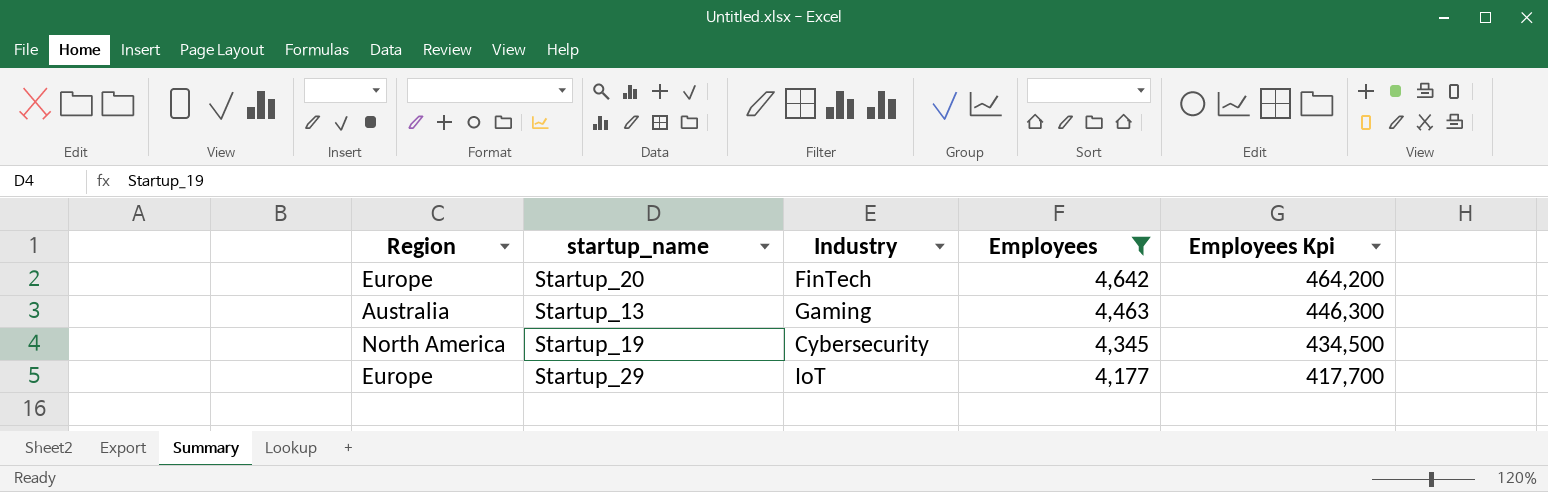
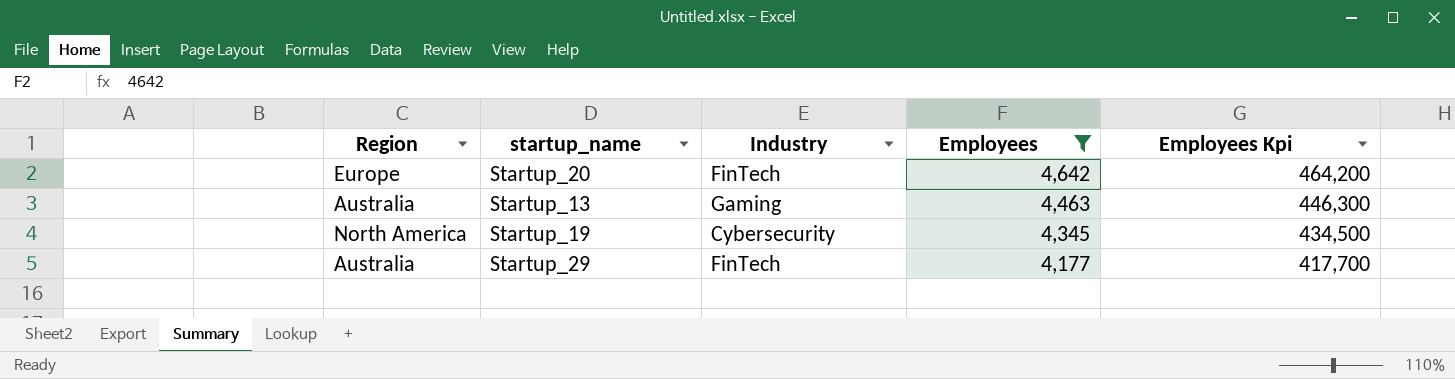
Startup_29 | Region: Europe -> Australia
Startup_29 | Industry: IoT -> FinTech

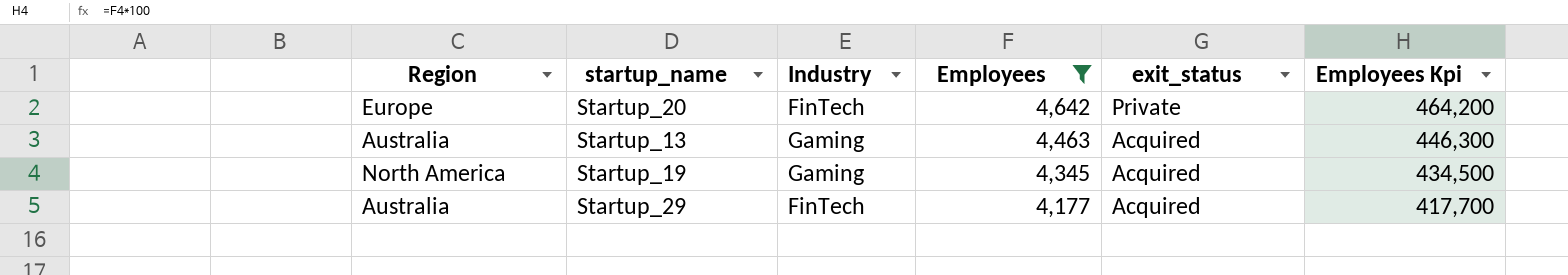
column exit_status | position: none -> 5
Startup_19 | Industry: Cybersecurity -> Gaming

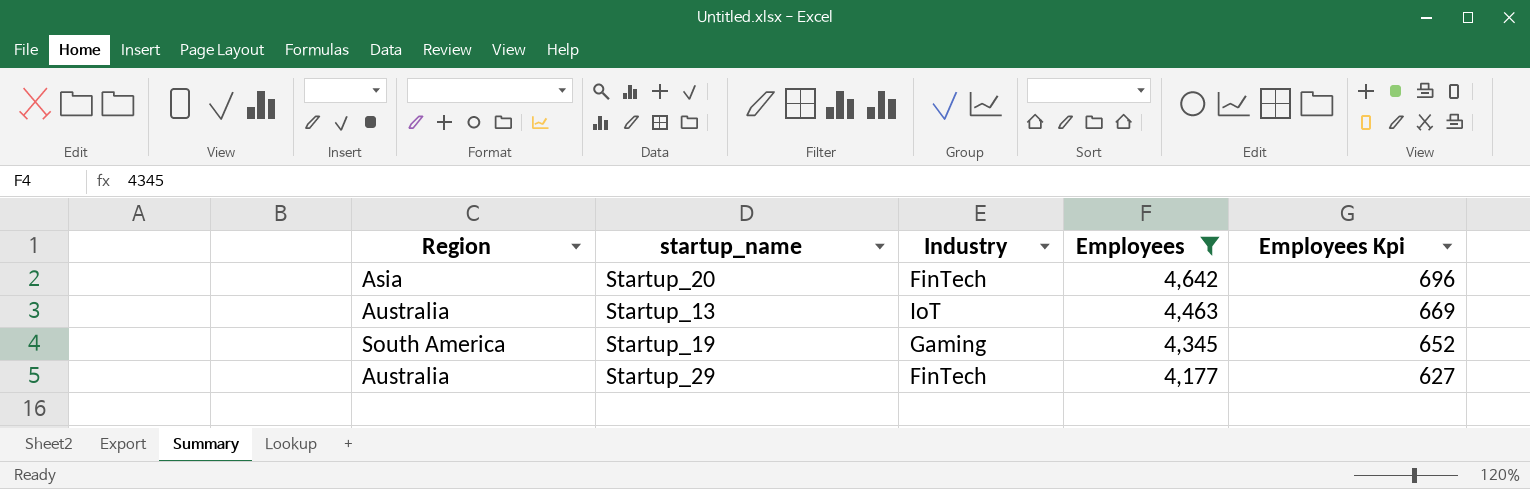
column exit_status | position: 5 -> none
column Employees Kpi | formula: [Employees] * 100 -> [Employees] * 0.15
Startup_20 | Region: Europe -> Asia
Startup_13 | Industry: Gaming -> IoT
Startup_19 | Region: North America -> South America

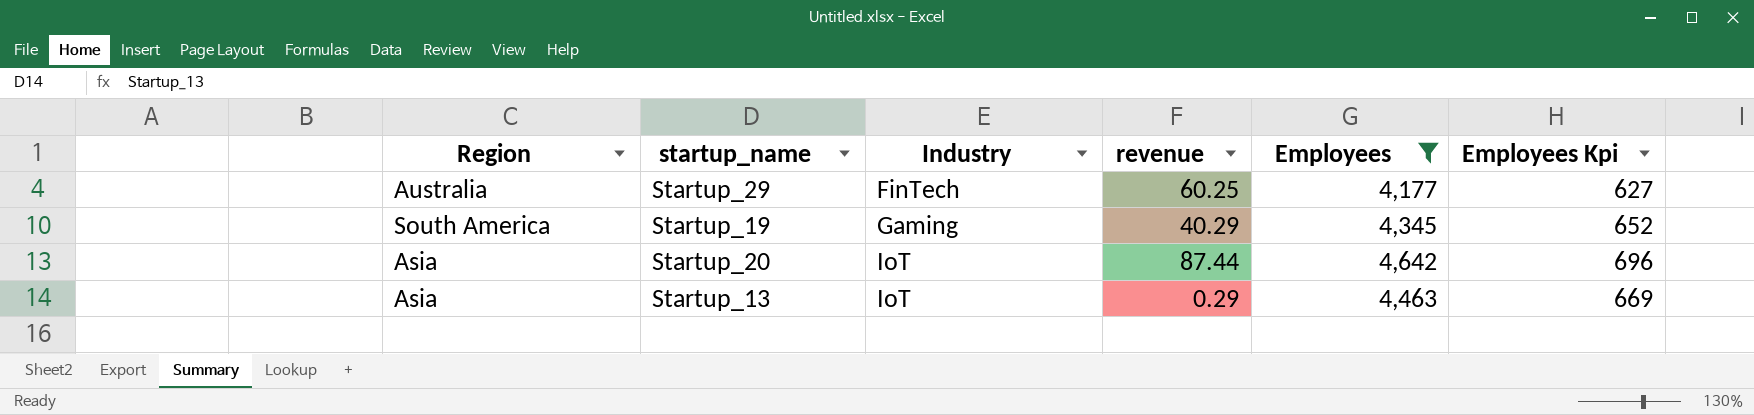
row order: Employees descending -> Industry ascending
column revenue | position: none -> 4
Startup_20 | Industry: FinTech -> IoT
Startup_13 | Region: Australia -> Asia

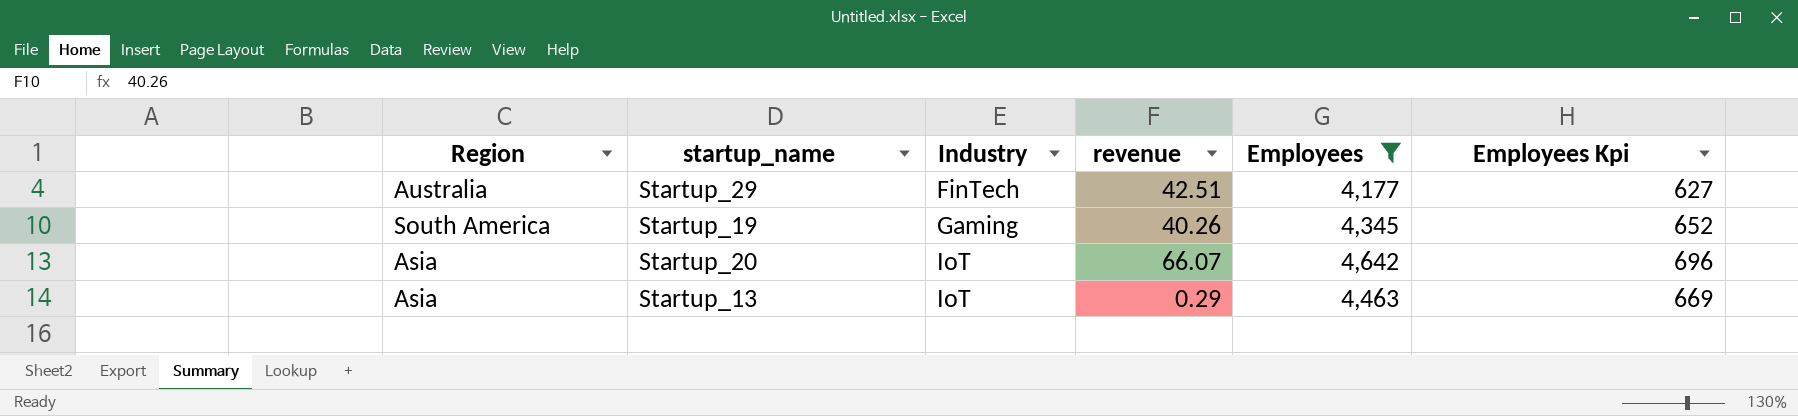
Startup_29 | revenue: 60.25 -> 42.51
Startup_19 | revenue: 40.29 -> 40.26
Startup_20 | revenue: 87.44 -> 66.07

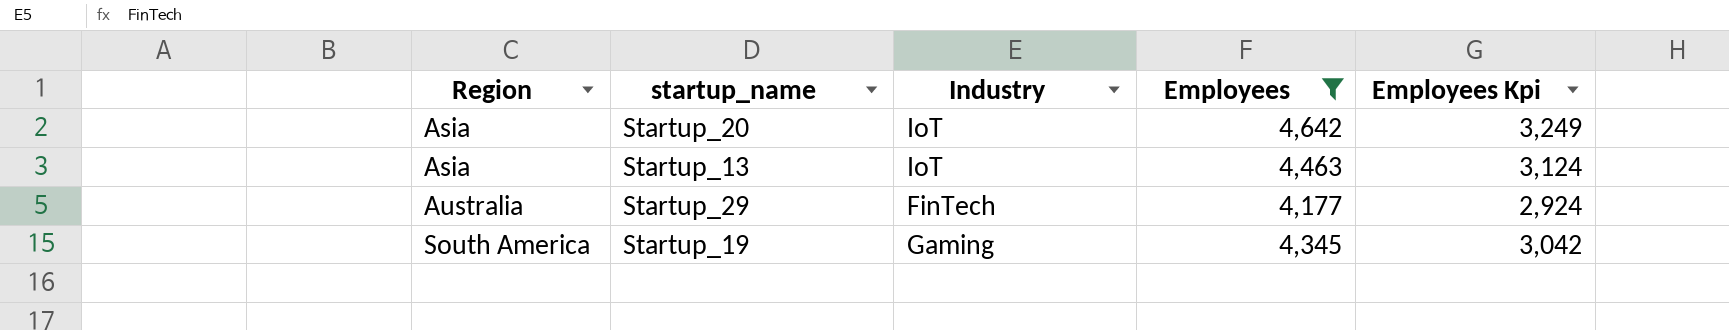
row order: Industry ascending -> Region ascending
column revenue | position: 4 -> none
column Employees Kpi | formula: [Employees] * 0.15 -> [Employees] * 0.7

